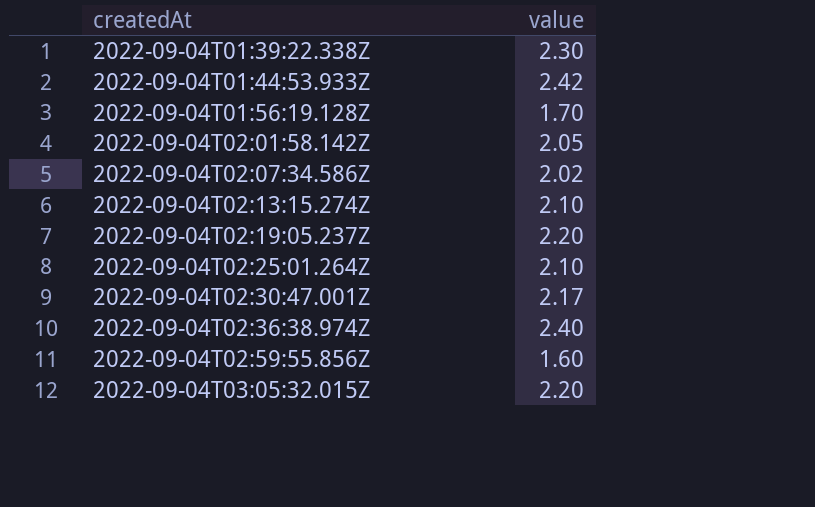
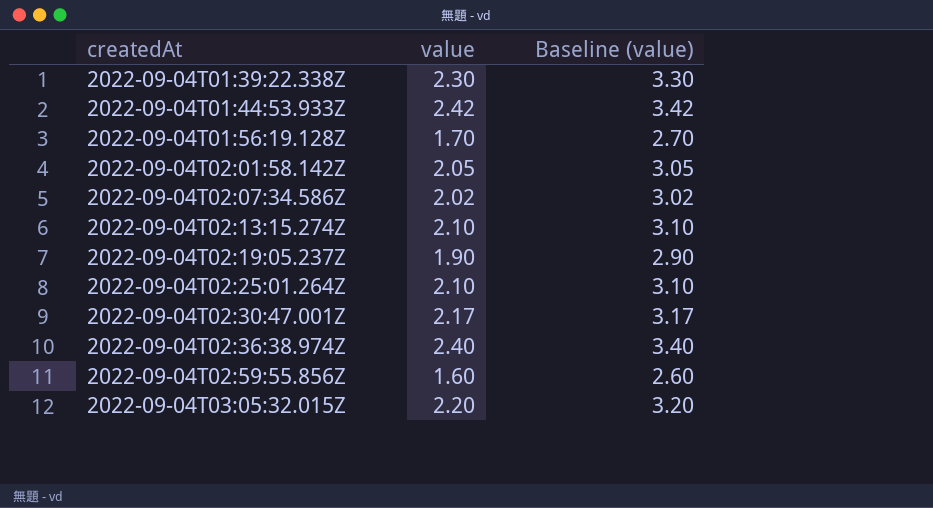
column Baseline (value) | formula: none -> [value] + 1
2022-09-04T02:19:05.237Z | value: 2.20 -> 1.90

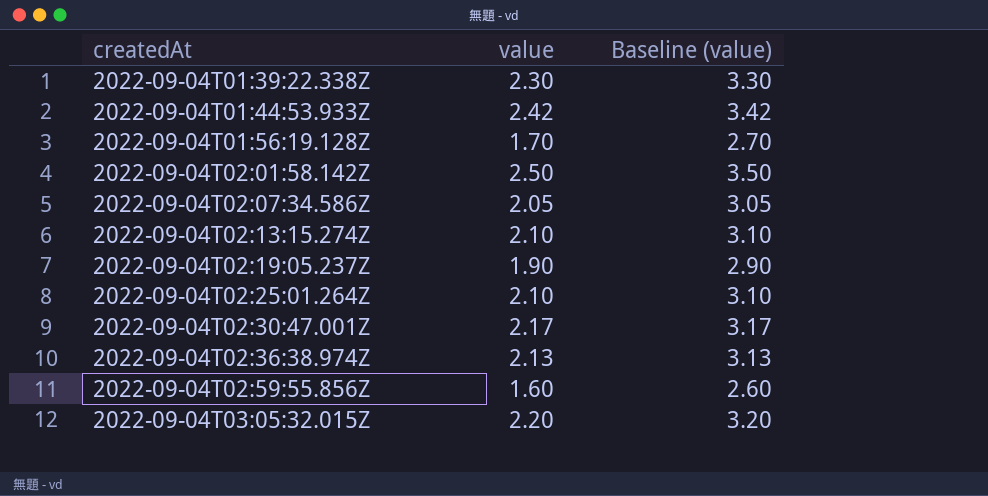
2022-09-04T02:01:58.142Z | value: 2.05 -> 2.50
2022-09-04T02:01:58.142Z | Baseline (value): 3.05 -> 3.50
2022-09-04T02:07:34.586Z | value: 2.02 -> 2.05
2022-09-04T02:07:34.586Z | Baseline (value): 3.02 -> 3.05
2022-09-04T02:36:38.974Z | value: 2.40 -> 2.13
2022-09-04T02:36:38.974Z | Baseline (value): 3.40 -> 3.13

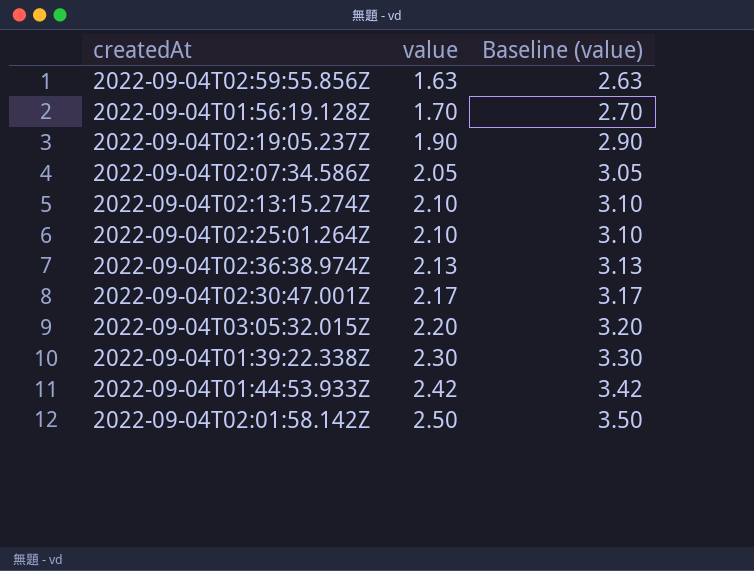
row order: createdAt ascending -> value ascending
2022-09-04T02:59:55.856Z | value: 1.60 -> 1.63
2022-09-04T02:59:55.856Z | Baseline (value): 2.60 -> 2.63

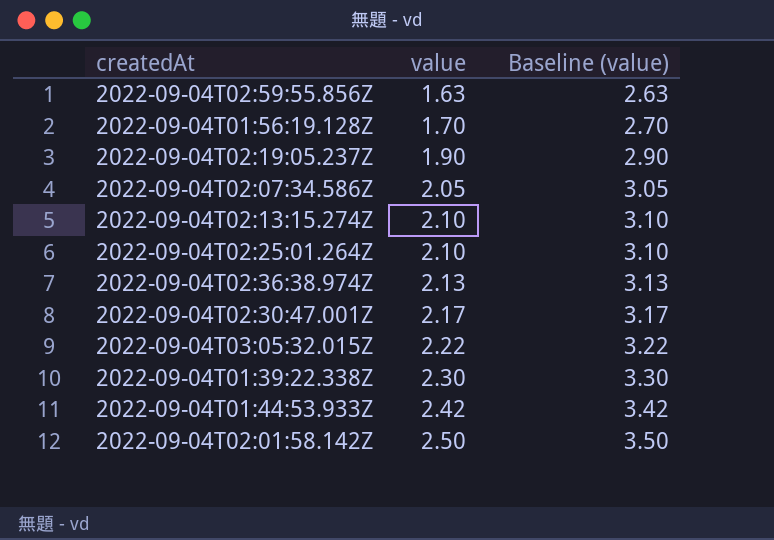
2022-09-04T03:05:32.015Z | value: 2.20 -> 2.22
2022-09-04T03:05:32.015Z | Baseline (value): 3.20 -> 3.22

